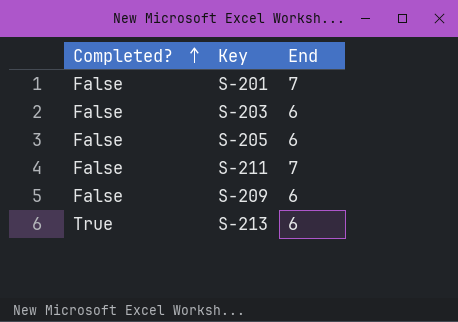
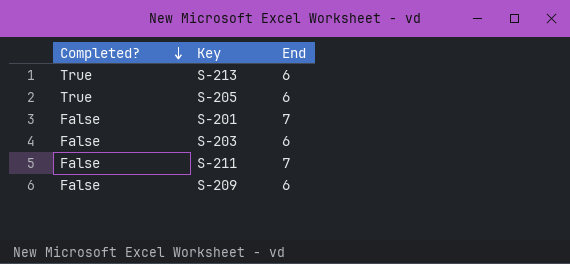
row order: Completed? ascending -> Completed? descending
S-205 | Completed?: False -> True

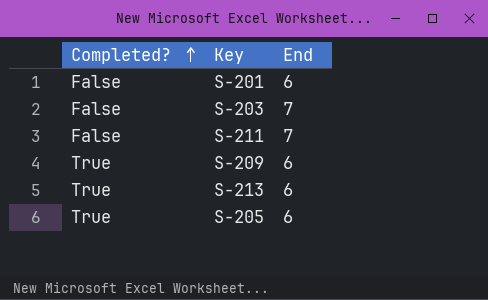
row order: Completed? descending -> Completed? ascending
S-201 | End: 7 -> 6
S-203 | End: 6 -> 7
S-209 | Completed?: False -> True

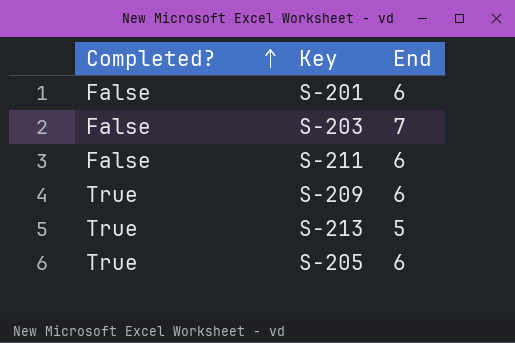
S-211 | End: 7 -> 6
S-213 | End: 6 -> 5

